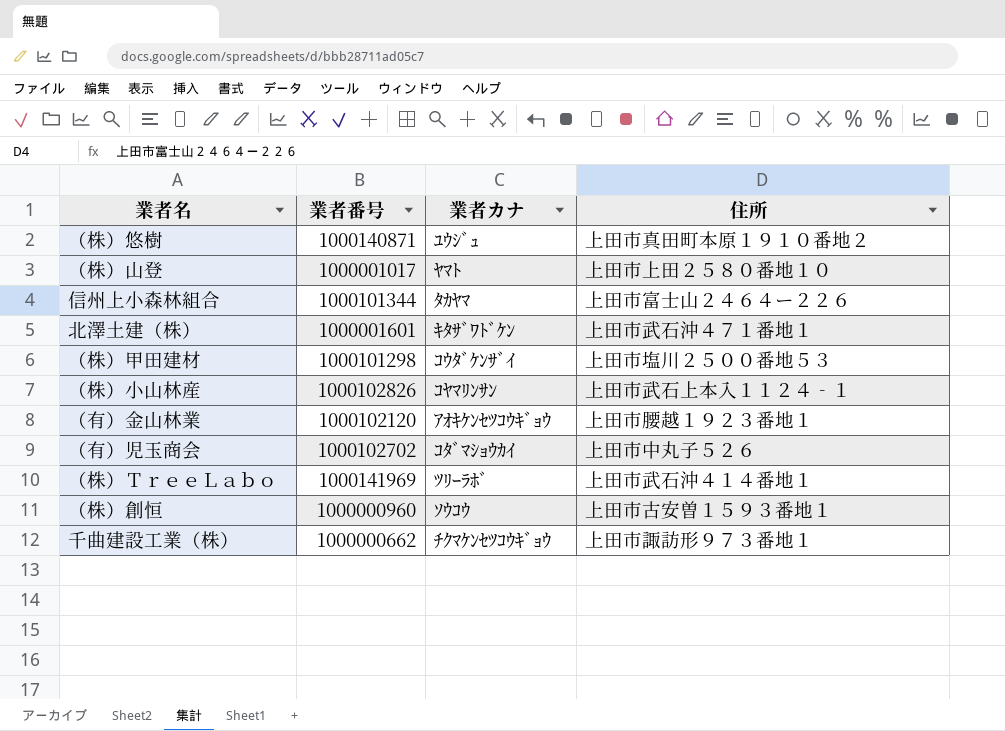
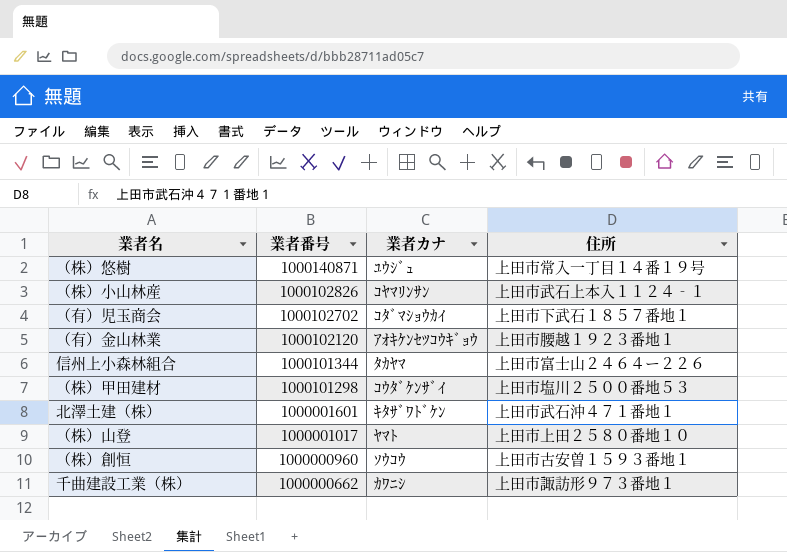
row order: none -> 業者番号 descending
row （株）ＴｒｅｅＬａｂｏ: 1000141969 | ﾂﾘｰﾗﾎﾞ | 上田市武石沖４１４番地１ -> none
（株）悠樹 | 住所: 上田市真田町本原１９１０番地２ -> 上田市常入一丁目１４番１９号
（有）児玉商会 | 住所: 上田市中丸子５２６ -> 上田市下武石１８５７番地１
千曲建設工業（株） | 業者カナ: ﾁｸﾏｹﾝｾﾂｺｳｷﾞｮｳ -> ｶﾜﾆｼ

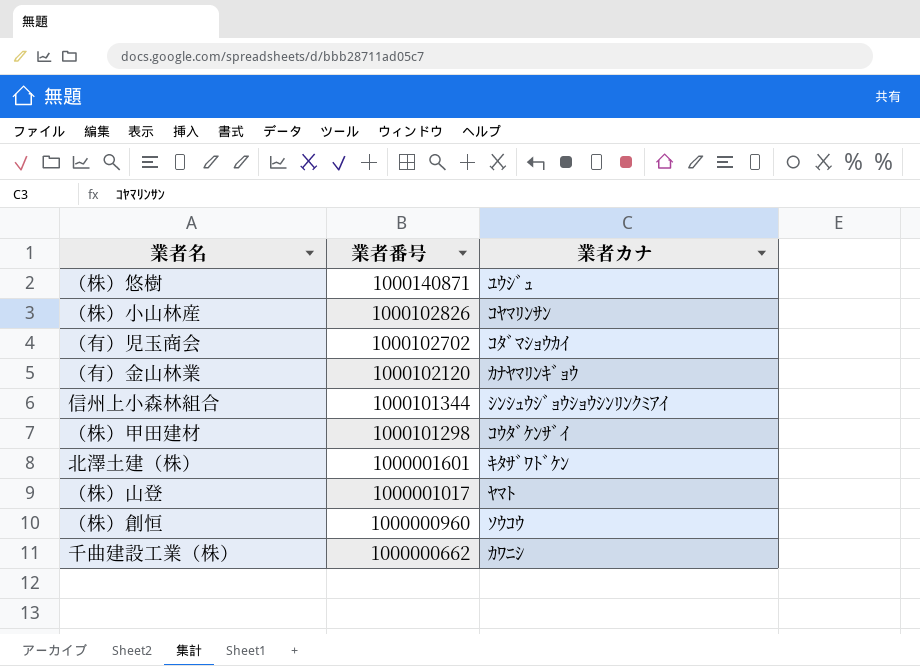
column 住所 | position: 4 -> none
（有）金山林業 | 業者カナ: ｱｵｷｹﾝｾﾂｺｳｷﾞｮｳ -> ｶﾅﾔﾏﾘﾝｷﾞｮｳ
信州上小森林組合 | 業者カナ: ﾀｶﾔﾏ -> ｼﾝｼｭｳｼﾞｮｳｼｮｳｼﾝﾘﾝｸﾐｱｲ

